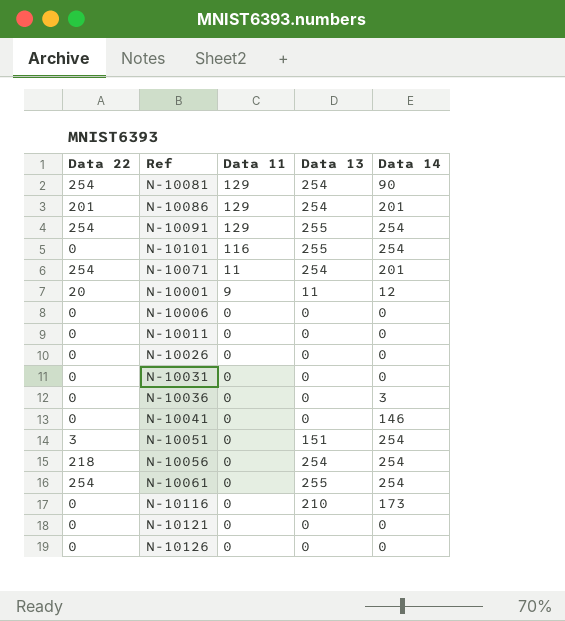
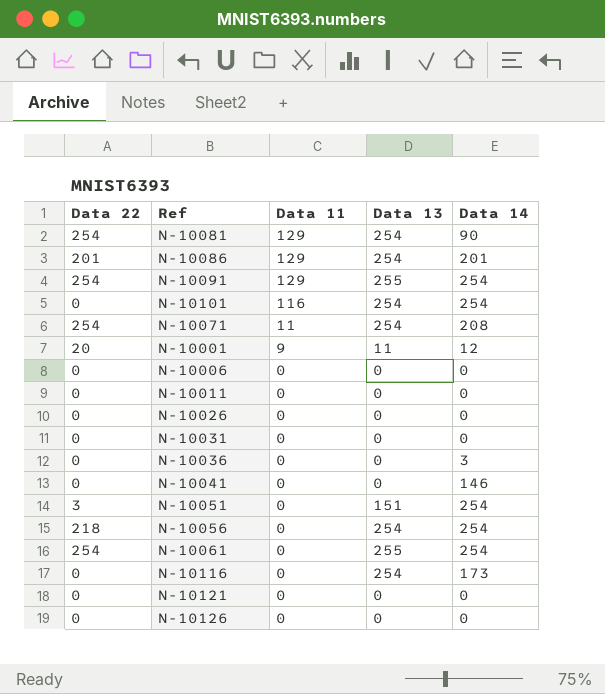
N-10101 | Data 13: 255 -> 254
N-10071 | Data 14: 201 -> 208
N-10116 | Data 13: 210 -> 254

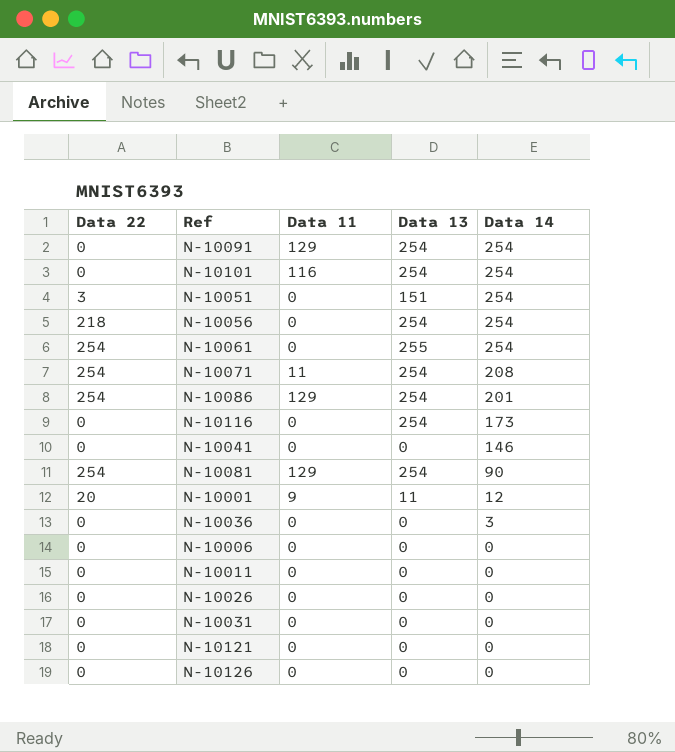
row order: Data 11 descending -> Data 14 descending
N-10091 | Data 22: 254 -> 0
N-10091 | Data 13: 255 -> 254
N-10086 | Data 22: 201 -> 254

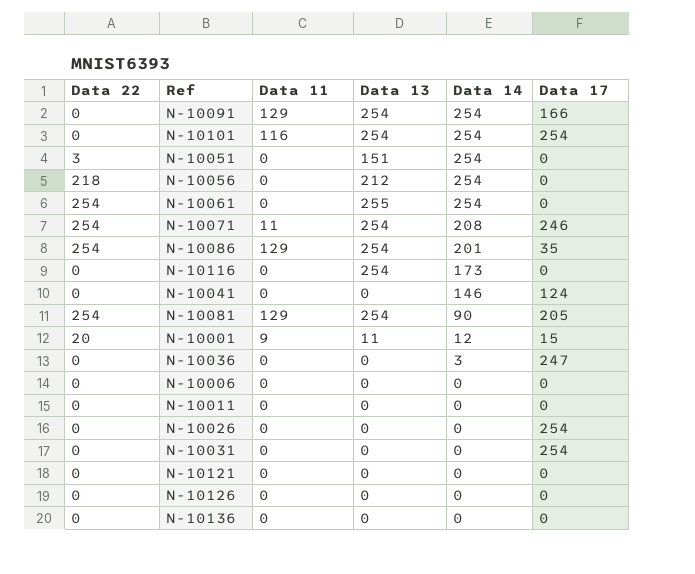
column Data 17 | position: none -> 6
N-10056 | Data 13: 254 -> 212
row N-10136: none -> 0 | 0 | 0 | 0 | 0

